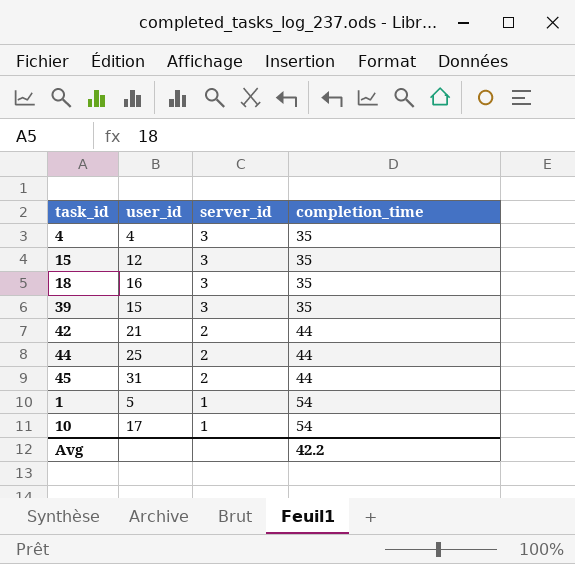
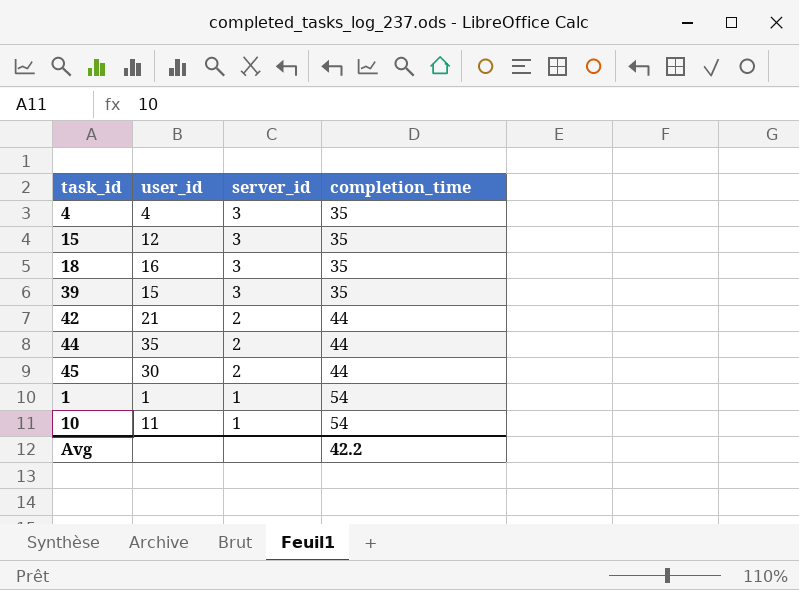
44 | user_id: 25 -> 35
45 | user_id: 31 -> 30
1 | user_id: 5 -> 1
10 | user_id: 17 -> 11

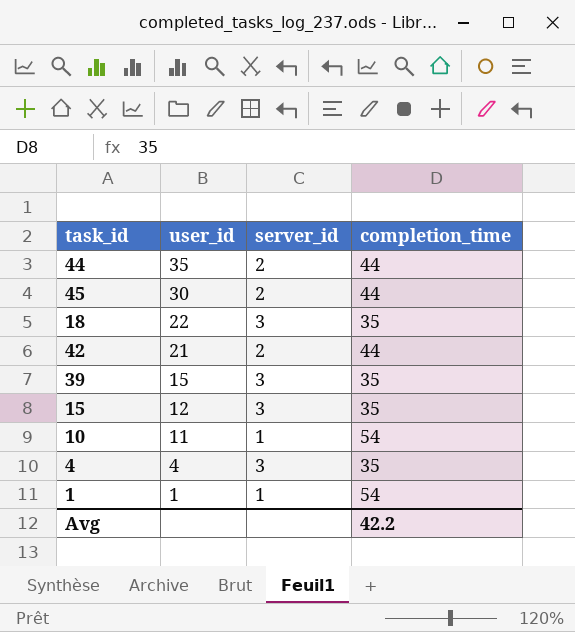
row order: server_id descending -> user_id descending
18 | user_id: 16 -> 22

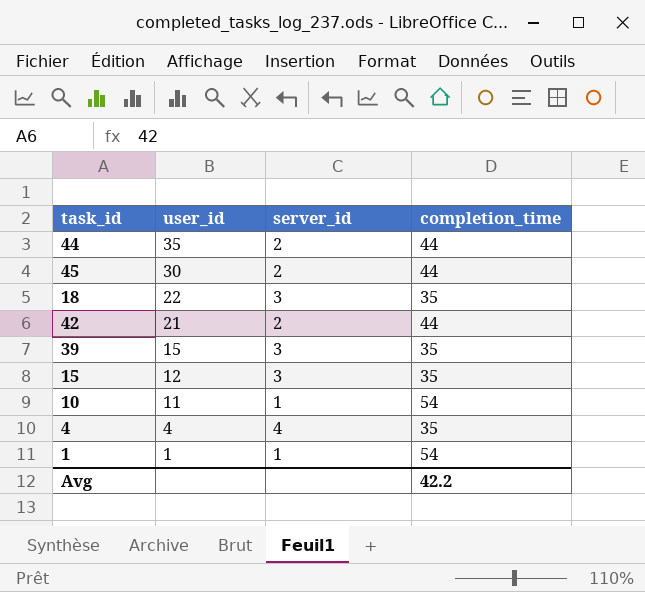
4 | server_id: 3 -> 4

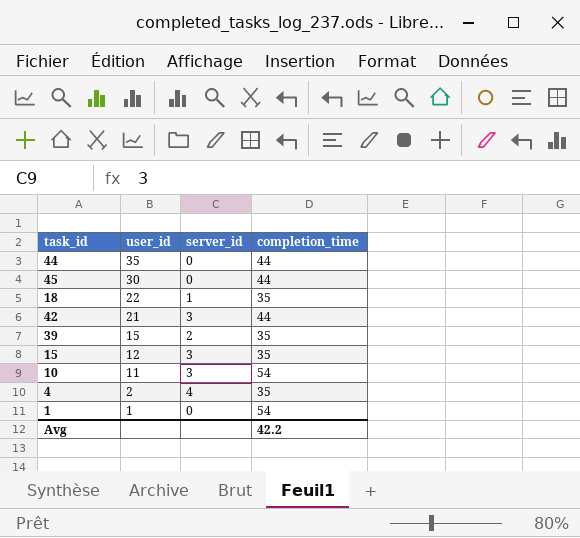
44 | server_id: 2 -> 0
45 | server_id: 2 -> 0
18 | server_id: 3 -> 1
42 | server_id: 2 -> 3
39 | server_id: 3 -> 2
10 | server_id: 1 -> 3
4 | user_id: 4 -> 2
1 | server_id: 1 -> 0

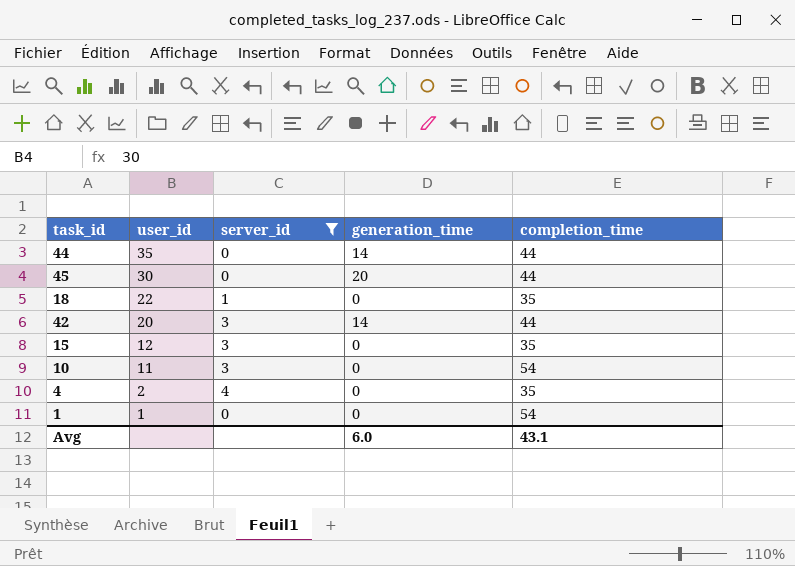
filter: none -> server_id != 2
column generation_time | position: none -> 4
42 | user_id: 21 -> 20
Avg | completion_time: 42.2 -> 43.1

